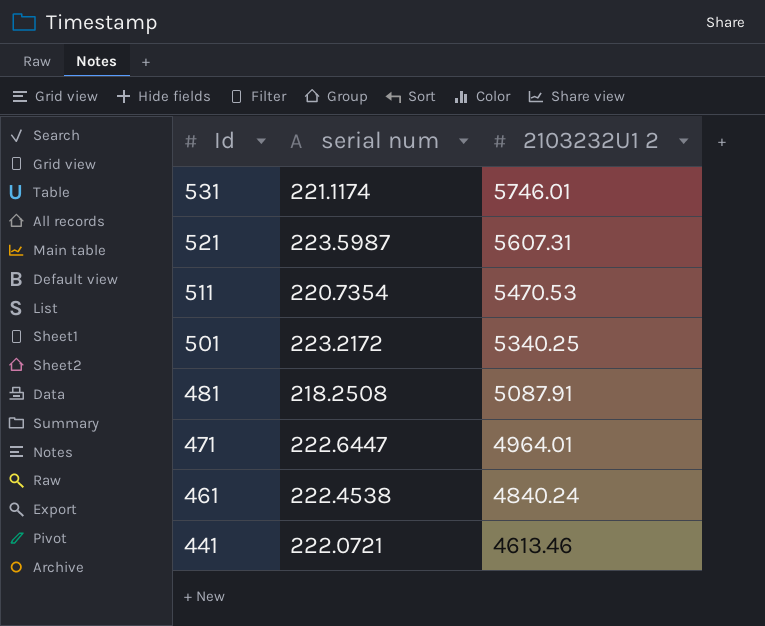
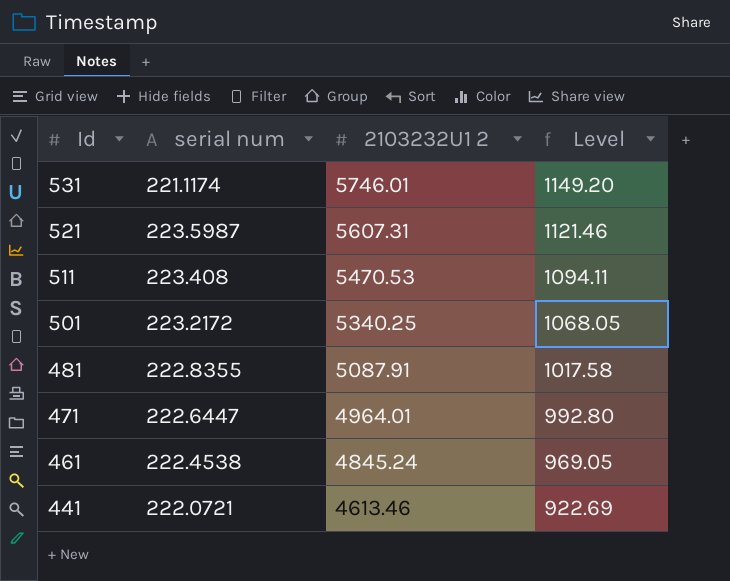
column Level | formula: none -> [2103232U1 2] * 0.2
511 | serial num: 220.7354 -> 223.408
481 | serial num: 218.2508 -> 222.8355
461 | 2103232U1 2: 4840.24 -> 4845.24

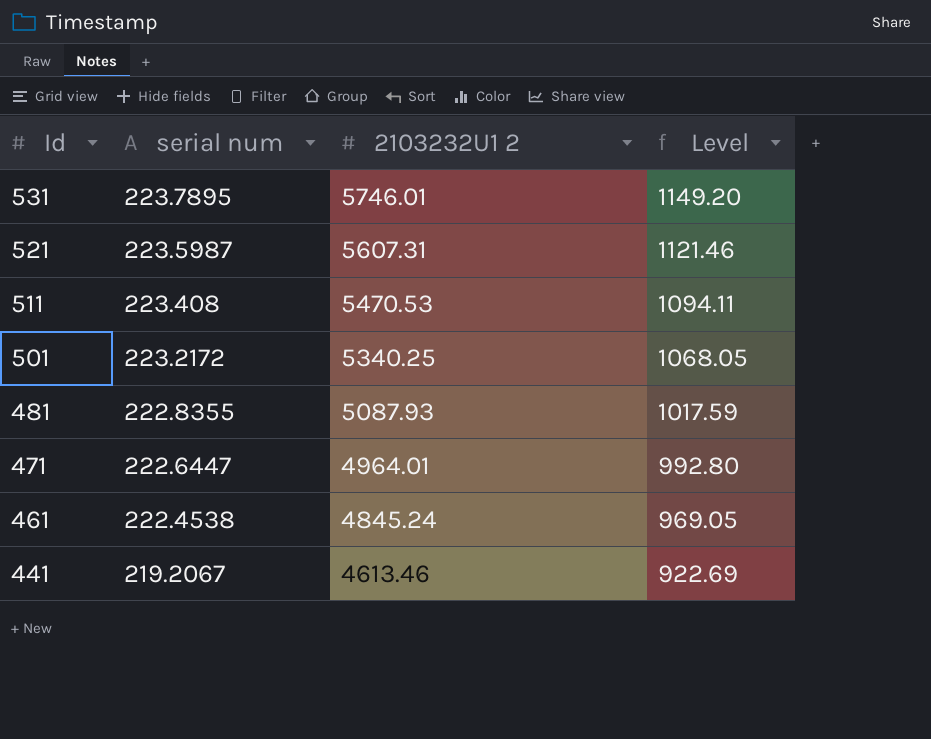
531 | serial num: 221.1174 -> 223.7895
481 | 2103232U1 2: 5087.91 -> 5087.93
481 | Level: 1017.58 -> 1017.59
441 | serial num: 222.0721 -> 219.2067

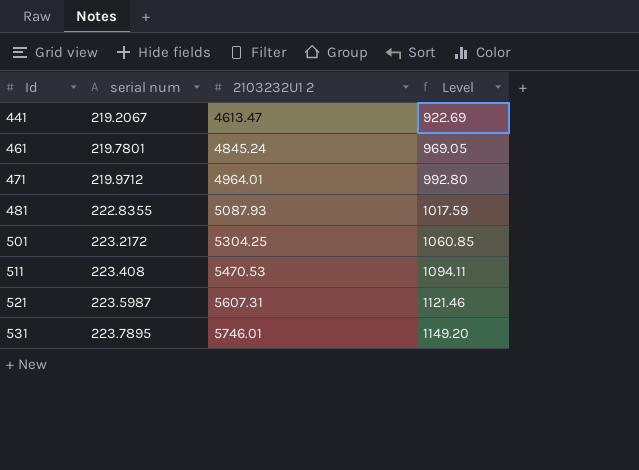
row order: Id descending -> Id ascending
441 | 2103232U1 2: 4613.46 -> 4613.47
461 | serial num: 222.4538 -> 219.7801
471 | serial num: 222.6447 -> 219.9712
501 | 2103232U1 2: 5340.25 -> 5304.25
501 | Level: 1068.05 -> 1060.85

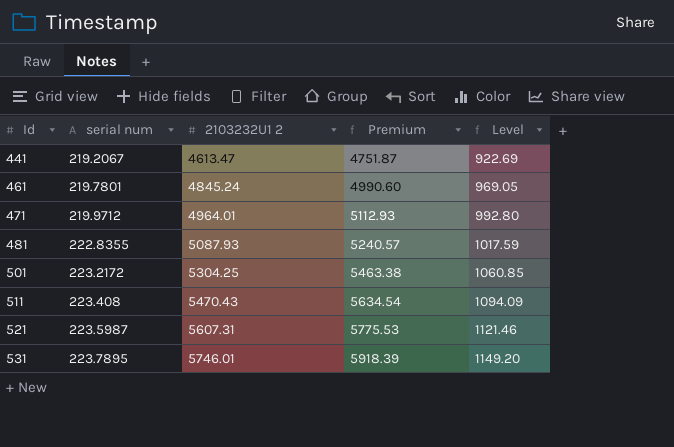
column Premium | formula: none -> [2103232U1 2] * 1.03
511 | 2103232U1 2: 5470.53 -> 5470.43
511 | Level: 1094.11 -> 1094.09

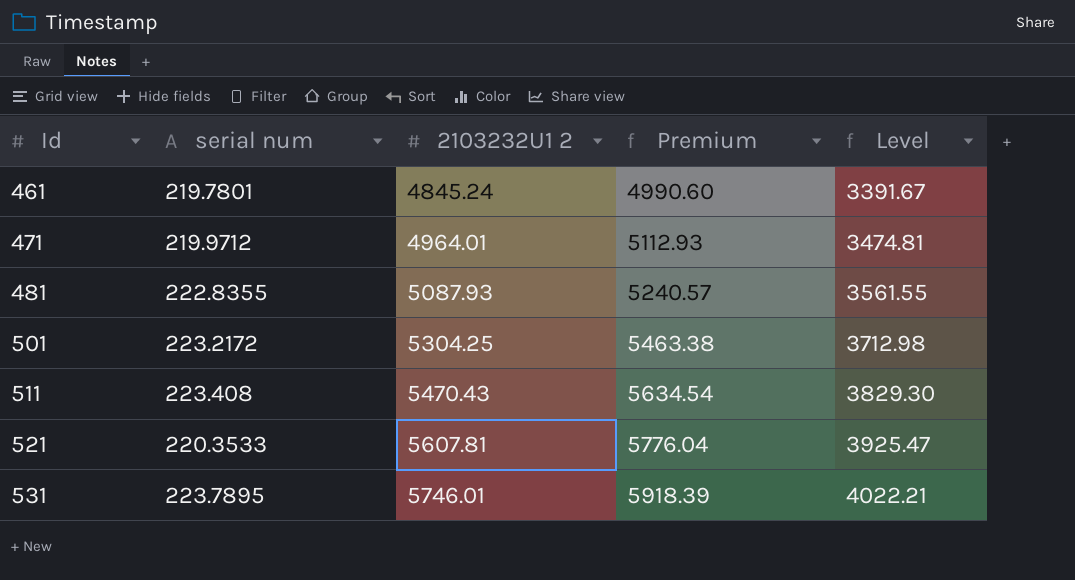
column Level | formula: [2103232U1 2] * 0.2 -> [2103232U1 2] * 0.7
row 441: 219.2067 | 4613.47 | 4751.87 | 922.69 -> none
521 | serial num: 223.5987 -> 220.3533
521 | 2103232U1 2: 5607.31 -> 5607.81
521 | Premium: 5775.53 -> 5776.04

